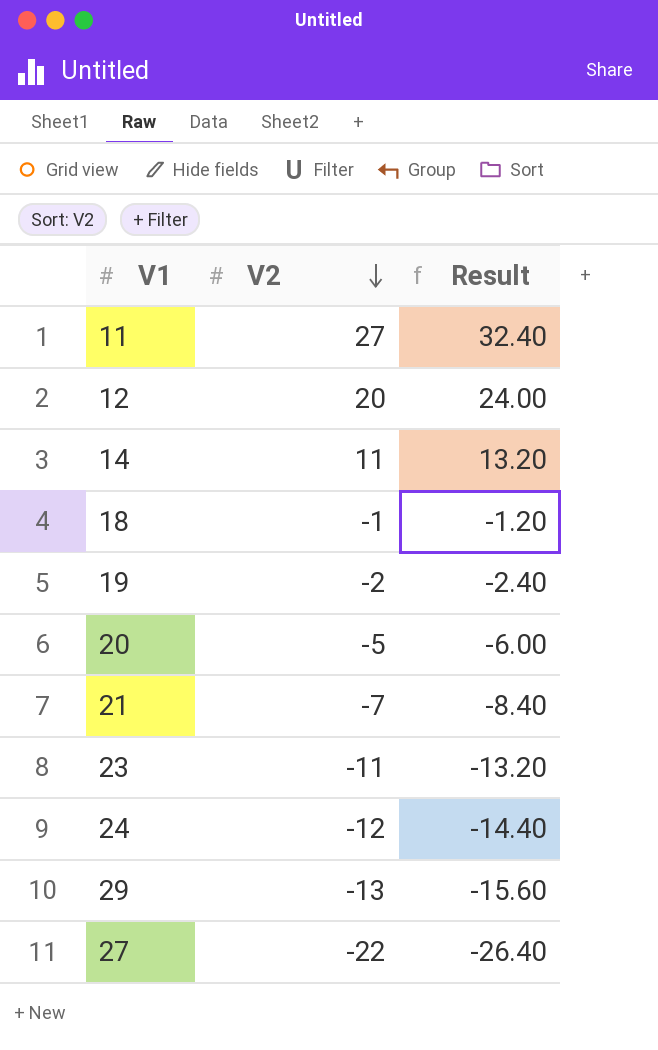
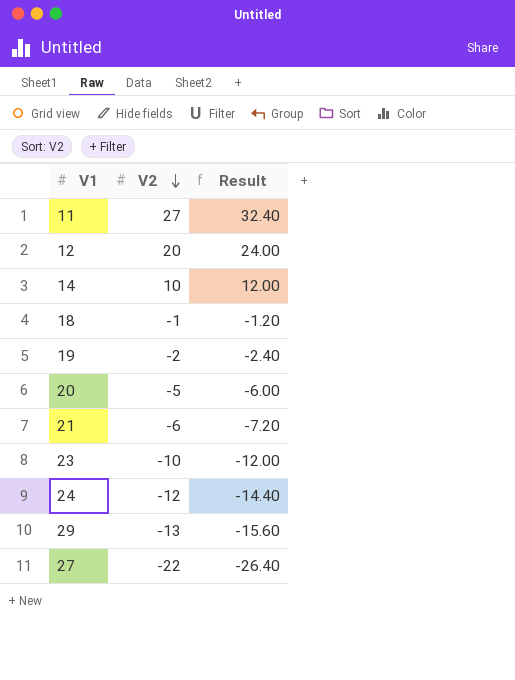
14 | V2: 11 -> 10
14 | Result: 13.20 -> 12.00
21 | V2: -7 -> -6
21 | Result: -8.40 -> -7.20
23 | V2: -11 -> -10
23 | Result: -13.20 -> -12.00

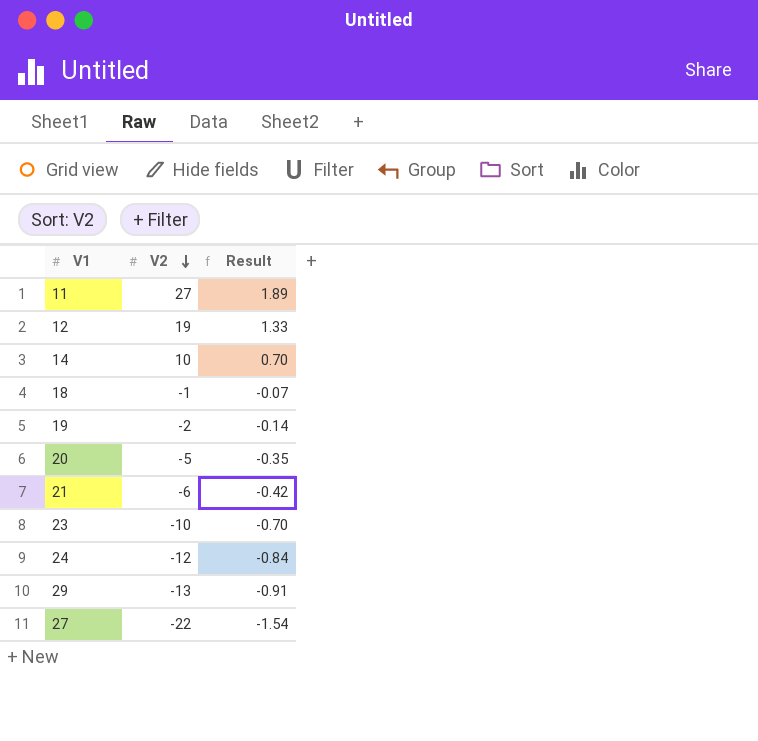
column Result | formula: [V2] * 1.2 -> [V2] * 0.07
12 | V2: 20 -> 19

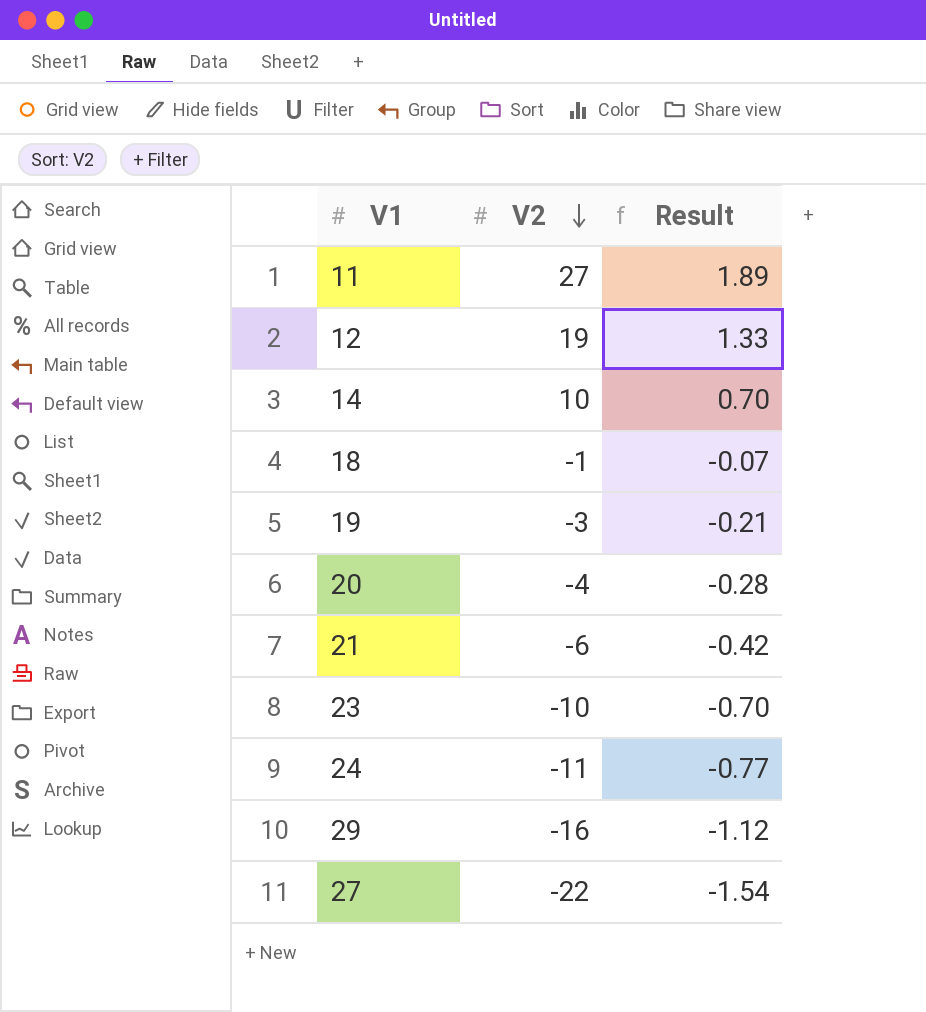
19 | V2: -2 -> -3
19 | Result: -0.14 -> -0.21
20 | V2: -5 -> -4
20 | Result: -0.35 -> -0.28
24 | V2: -12 -> -11
24 | Result: -0.84 -> -0.77
29 | V2: -13 -> -16
29 | Result: -0.91 -> -1.12

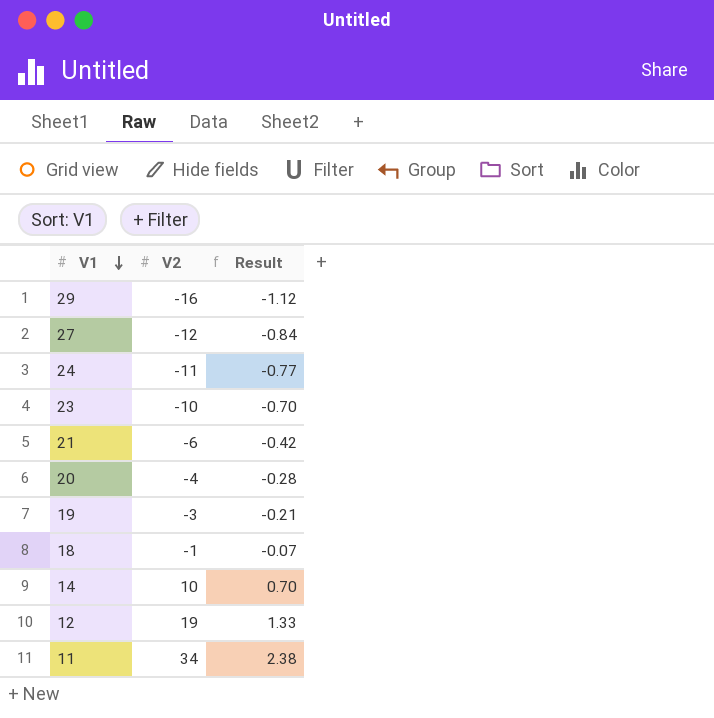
row order: V2 descending -> V1 descending
27 | V2: -22 -> -12
27 | Result: -1.54 -> -0.84
11 | V2: 27 -> 34
11 | Result: 1.89 -> 2.38

